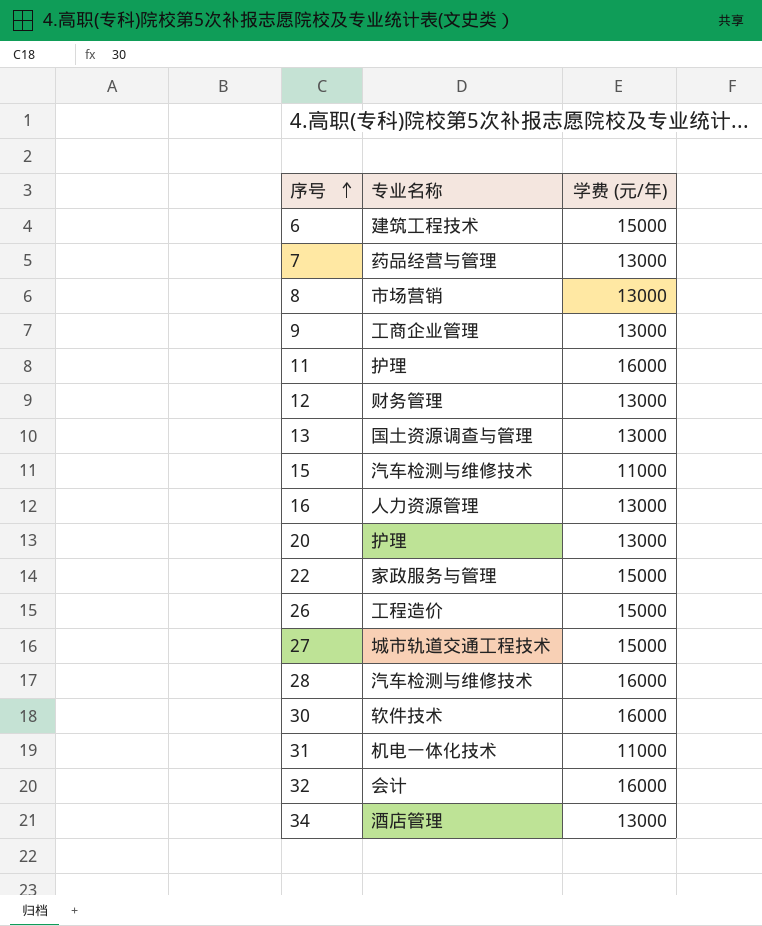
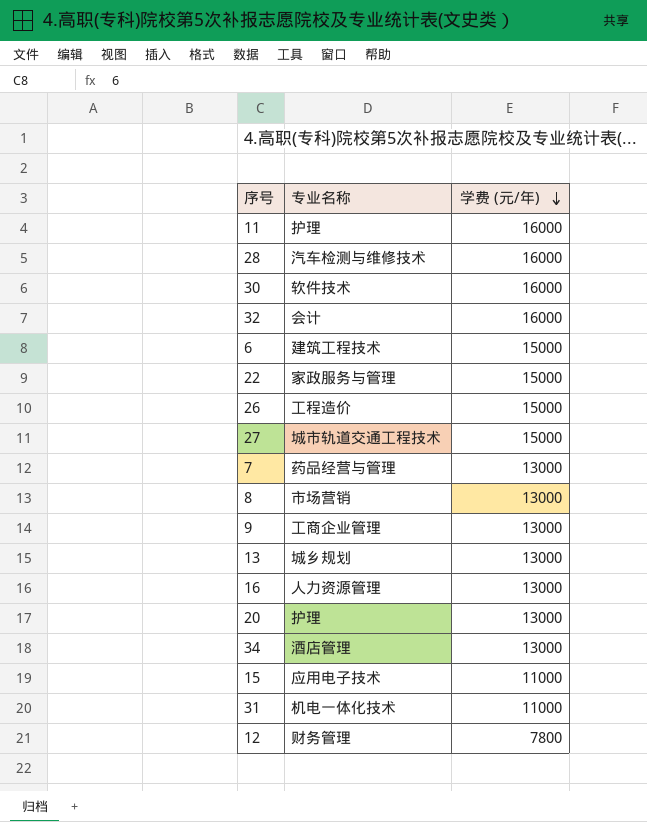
row order: 序号 ascending -> 学费 (元/年) descending
13 | 专业名称: 国土资源调查与管理 -> 城乡规划
15 | 专业名称: 汽车检测与维修技术 -> 应用电子技术
12 | 学费 (元/年): 13000 -> 7800

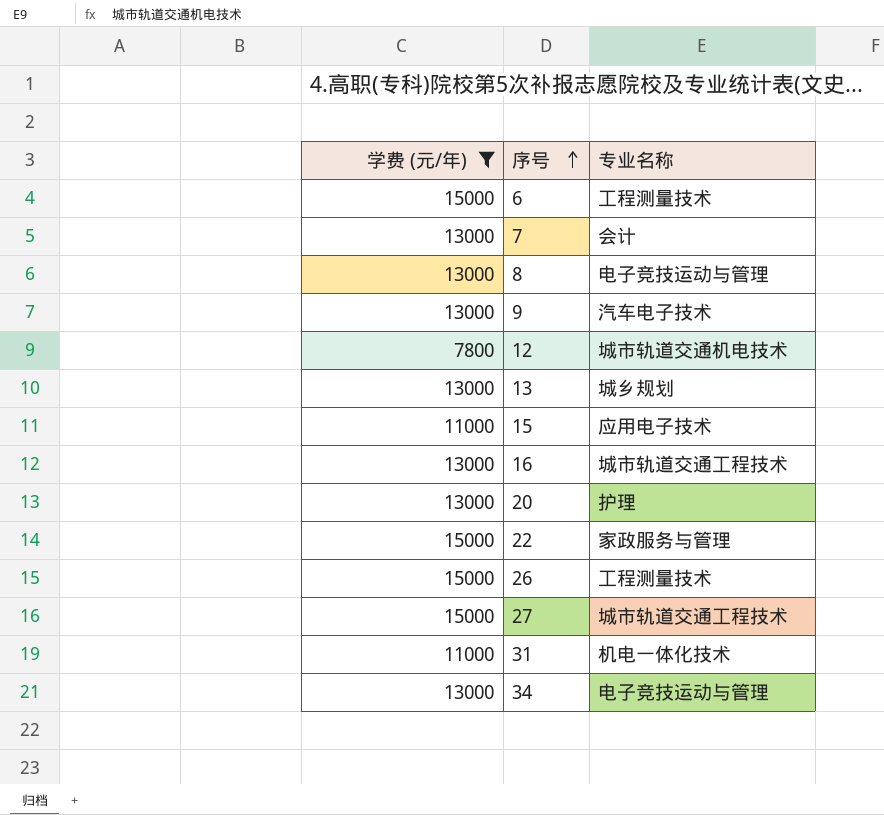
filter: none -> 学费 (元/年) != 16000
row order: 学费 (元/年) descending -> 序号 ascending
column 学费 (元/年) | position: 3 -> 1
6 | 专业名称: 建筑工程技术 -> 工程测量技术
7 | 专业名称: 药品经营与管理 -> 会计
8 | 专业名称: 市场营销 -> 电子竞技运动与管理
9 | 专业名称: 工商企业管理 -> 汽车电子技术
12 | 专业名称: 财务管理 -> 城市轨道交通机电技术
16 | 专业名称: 人力资源管理 -> 城市轨道交通工程技术
26 | 专业名称: 工程造价 -> 工程测量技术
34 | 专业名称: 酒店管理 -> 电子竞技运动与管理

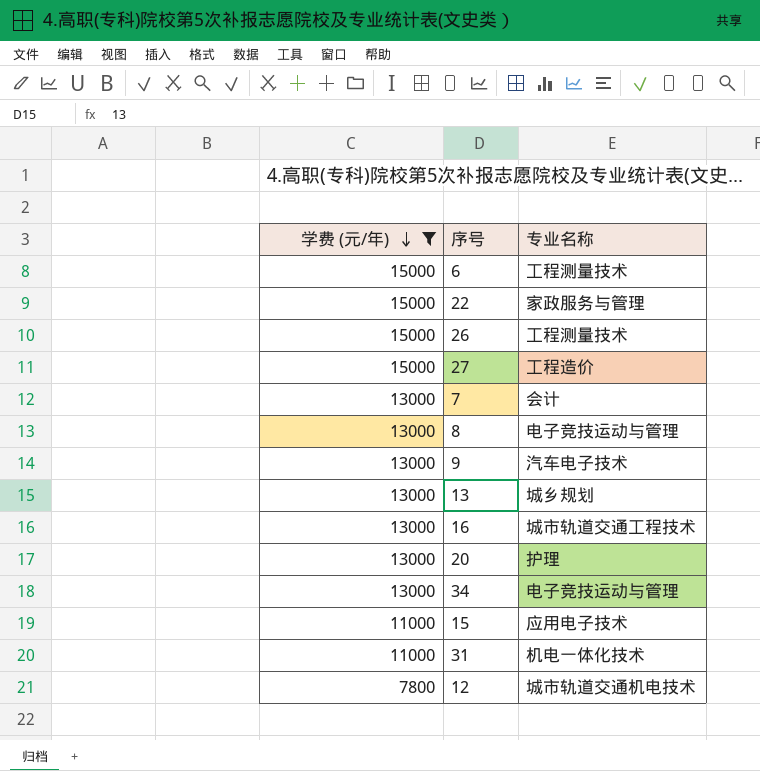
row order: 序号 ascending -> 学费 (元/年) descending
27 | 专业名称: 城市轨道交通工程技术 -> 工程造价

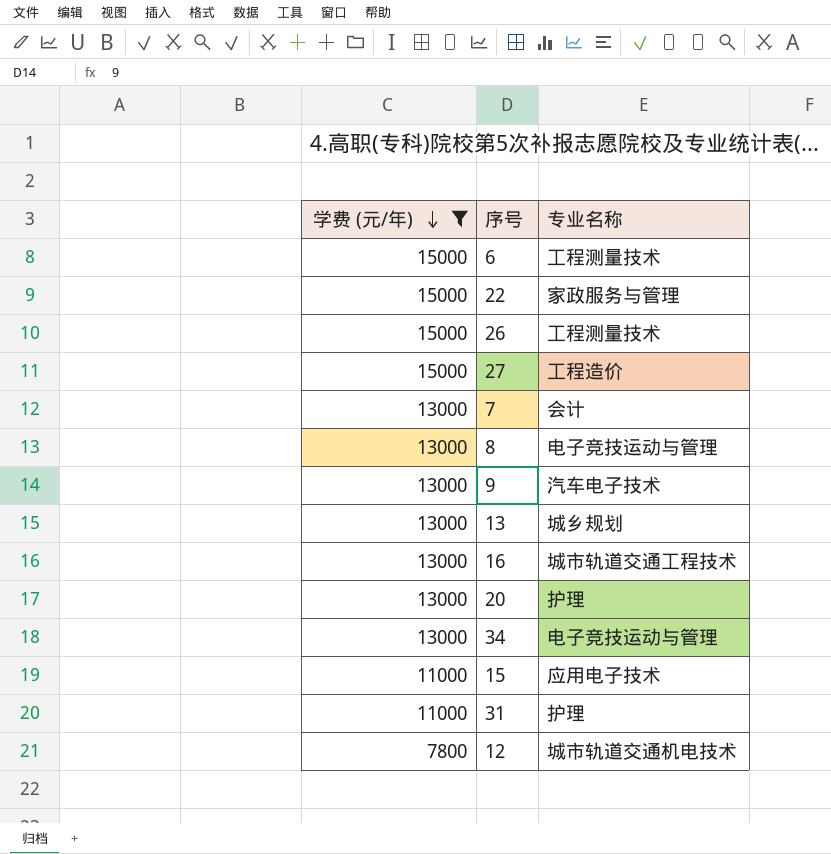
31 | 专业名称: 机电一体化技术 -> 护理

